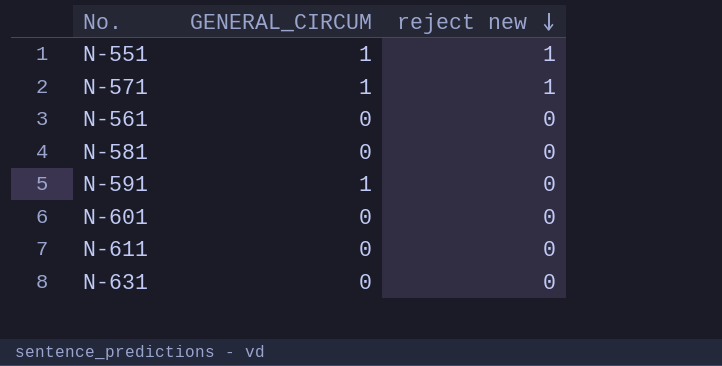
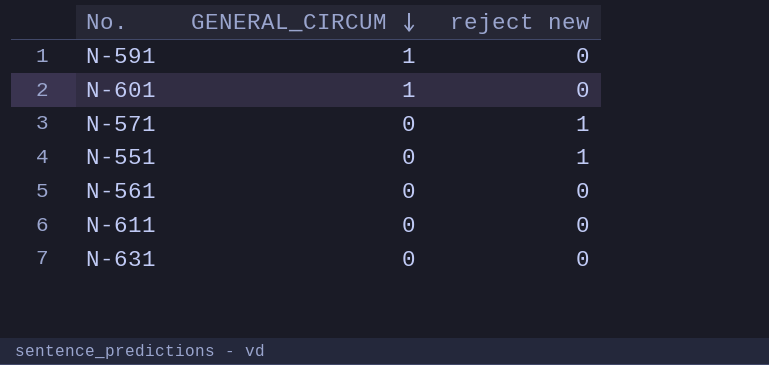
row order: reject new descending -> GENERAL_CIRCUM descending
row N-581: 0 | 0 -> none
N-601 | GENERAL_CIRCUM: 0 -> 1
N-571 | GENERAL_CIRCUM: 1 -> 0
N-551 | GENERAL_CIRCUM: 1 -> 0

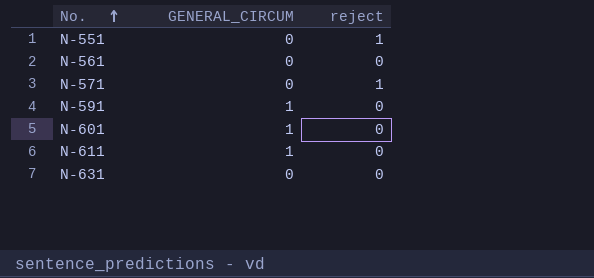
row order: GENERAL_CIRCUM descending -> No. ascending
column name: reject new -> reject
N-611 | GENERAL_CIRCUM: 0 -> 1

